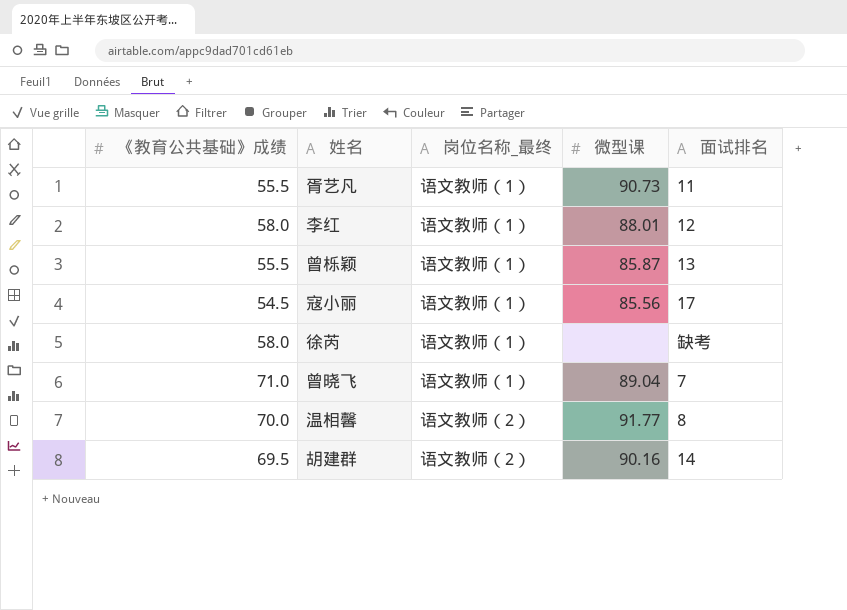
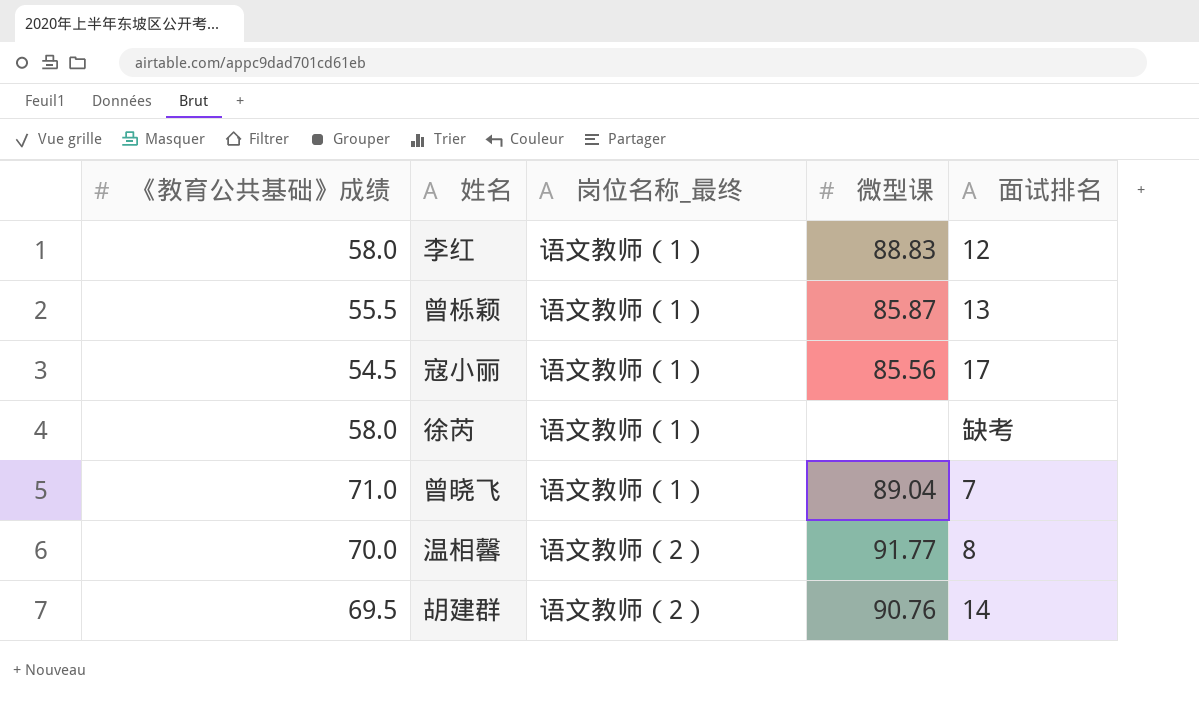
row 胥艺凡: 55.5 | 语文教师（1） | 90.73 | 11 -> none
李红 | 微型课: 88.01 -> 88.83
胡建群 | 微型课: 90.16 -> 90.76

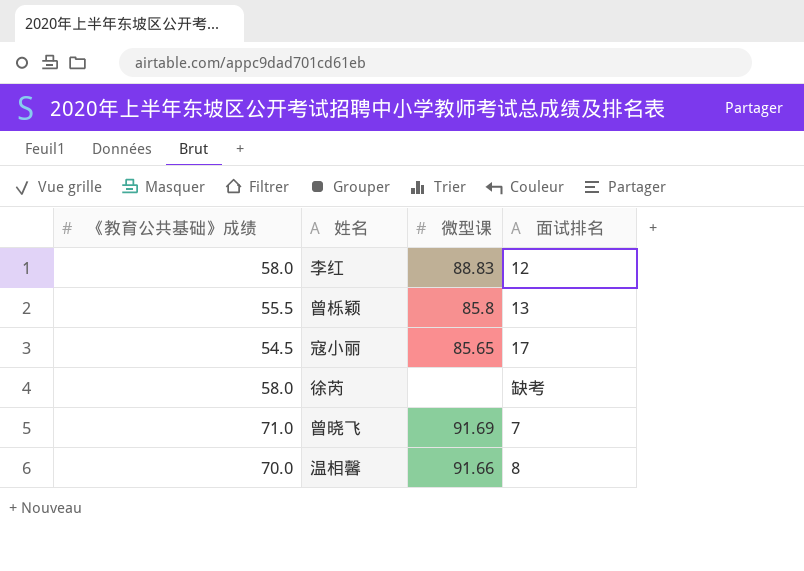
column 岗位名称_最终 | position: 3 -> none
row 胡建群: 69.5 | 语文教师（2） | 90.76 | 14 -> none
曾栎颖 | 微型课: 85.87 -> 85.8
寇小丽 | 微型课: 85.56 -> 85.65
曾晓飞 | 微型课: 89.04 -> 91.69
温相馨 | 微型课: 91.77 -> 91.66

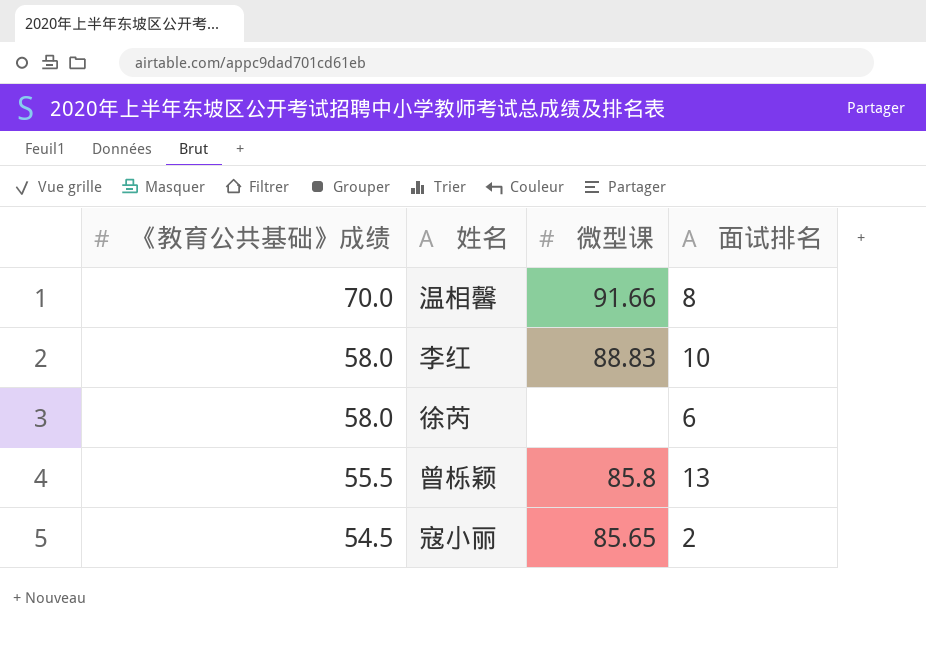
row order: none -> 《教育公共基础》成绩 descending
row 曾晓飞: 71.0 | 91.69 | 7 -> none
李红 | 面试排名: 12 -> 10
徐芮 | 面试排名: 缺考 -> 6
寇小丽 | 面试排名: 17 -> 2

